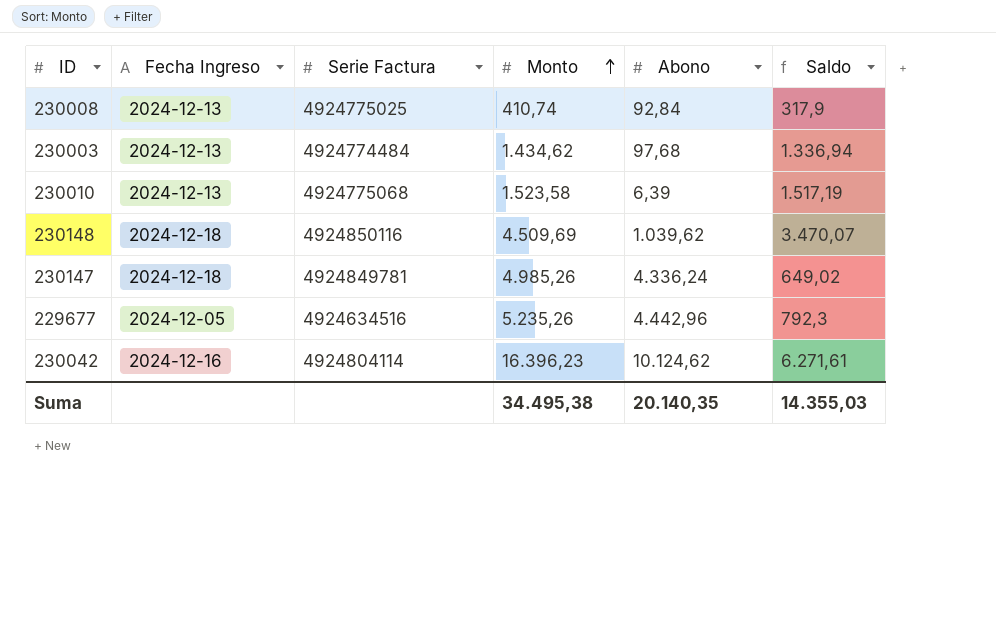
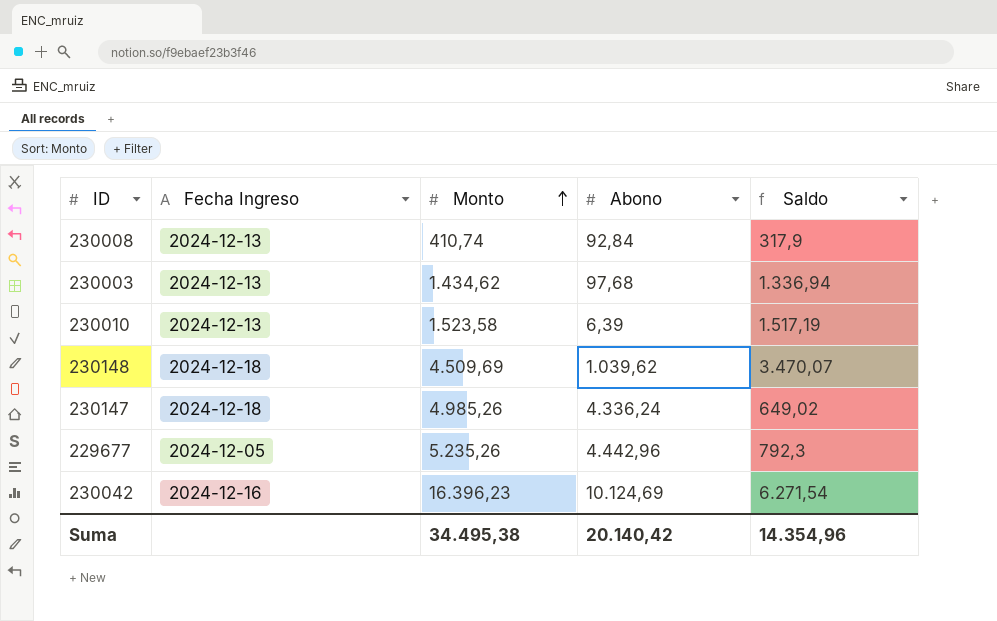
column Serie Factura | position: 3 -> none
230042 | Abono: 10.124,62 -> 10.124,69
230042 | Saldo: 6.271,61 -> 6.271,54
Suma | Abono: 20.140,35 -> 20.140,42
Suma | Saldo: 14.355,03 -> 14.354,96

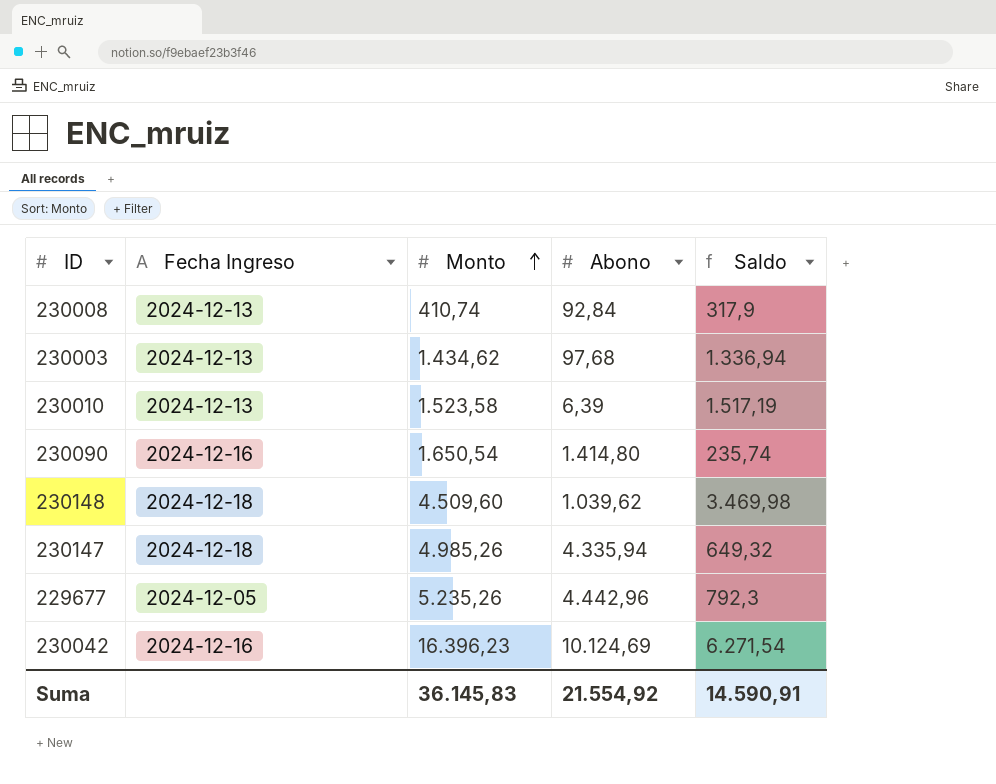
row 230090: none -> 2024-12-16 | 1.650,54 | 1.414,80 | 235,74
230148 | Monto: 4.509,69 -> 4.509,60
230148 | Saldo: 3.470,07 -> 3.469,98
230147 | Abono: 4.336,24 -> 4.335,94
230147 | Saldo: 649,02 -> 649,32
Suma | Monto: 34.495,38 -> 36.145,83
Suma | Abono: 20.140,42 -> 21.554,92
Suma | Saldo: 14.354,96 -> 14.590,91

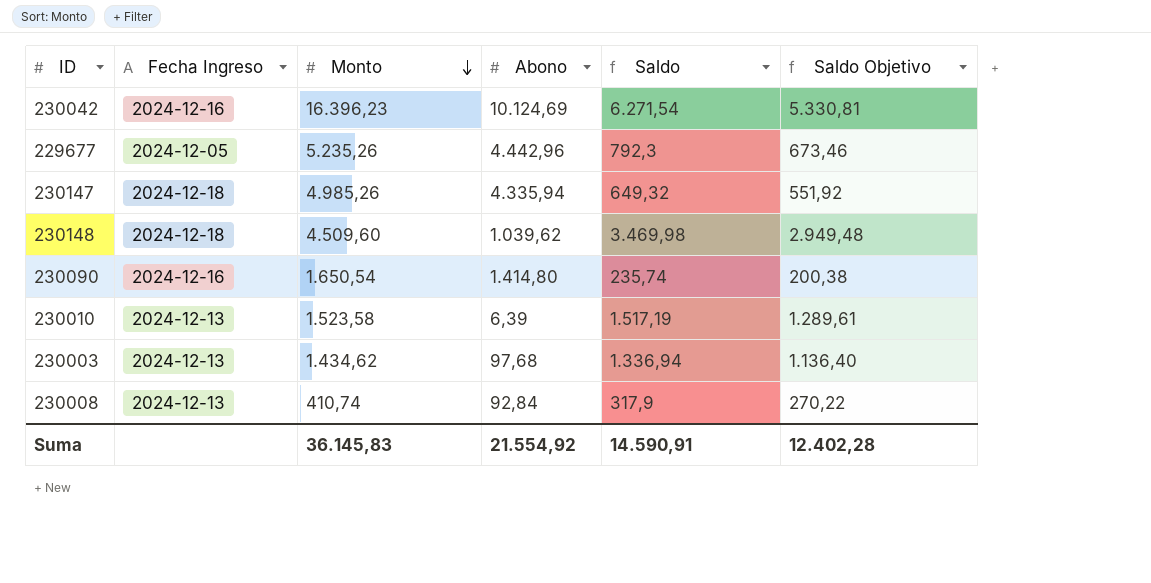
row order: Monto ascending -> Monto descending
column Saldo Objetivo | formula: none -> [Saldo] * 0,85

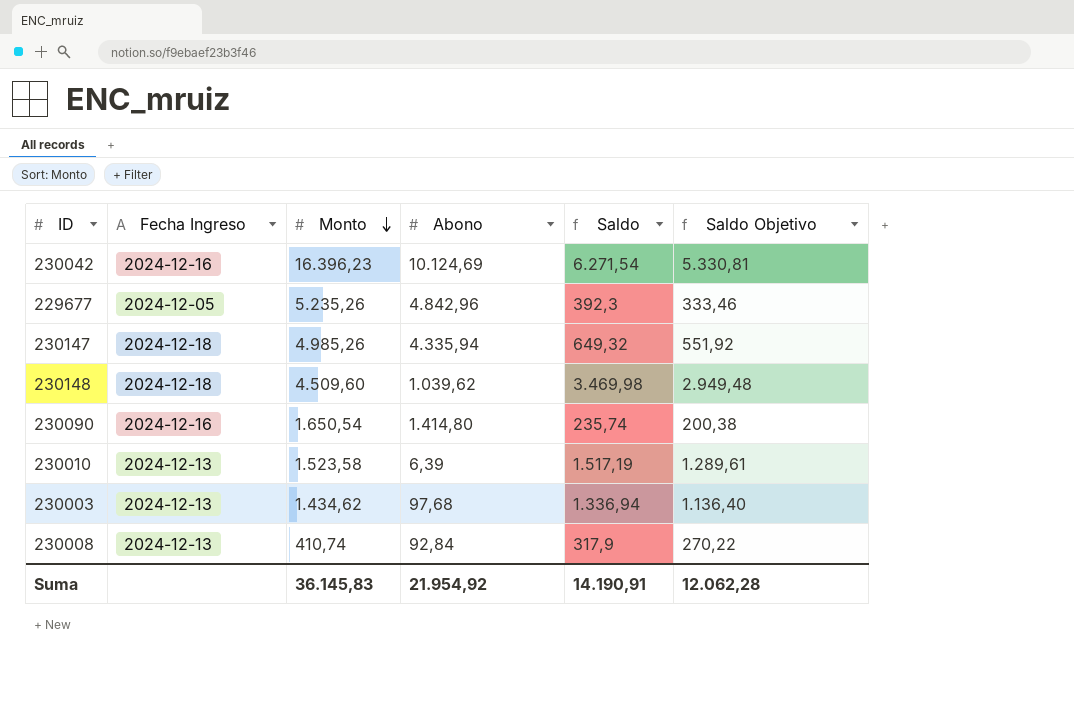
229677 | Abono: 4.442,96 -> 4.842,96
229677 | Saldo: 792,3 -> 392,3
229677 | Saldo Objetivo: 673,46 -> 333,46
Suma | Abono: 21.554,92 -> 21.954,92
Suma | Saldo: 14.590,91 -> 14.190,91
Suma | Saldo Objetivo: 12.402,28 -> 12.062,28

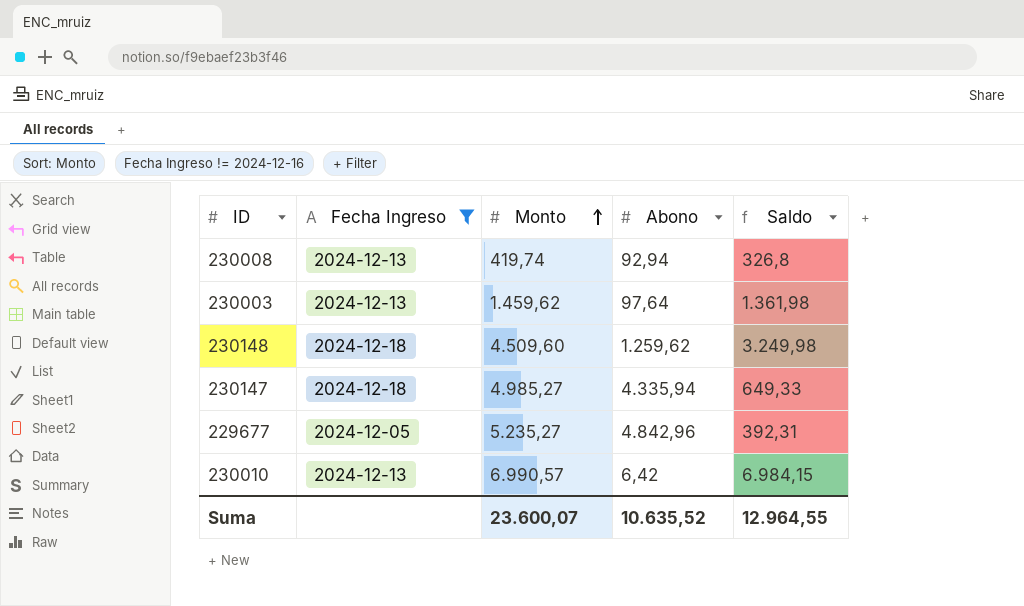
filter: none -> Fecha Ingreso != 2024-12-16
row order: Monto descending -> Monto ascending
column Saldo Objetivo | formula: [Saldo] * 0,85 -> none
230008 | Monto: 410,74 -> 419,74
230008 | Abono: 92,84 -> 92,94
230008 | Saldo: 317,9 -> 326,8
230003 | Monto: 1.434,62 -> 1.459,62
230003 | Abono: 97,68 -> 97,64
230003 | Saldo: 1.336,94 -> 1.361,98
230148 | Abono: 1.039,62 -> 1.259,62
230148 | Saldo: 3.469,98 -> 3.249,98
230147 | Monto: 4.985,26 -> 4.985,27
230147 | Saldo: 649,32 -> 649,33
229677 | Monto: 5.235,26 -> 5.235,27
229677 | Saldo: 392,3 -> 392,31
230010 | Monto: 1.523,58 -> 6.990,57
230010 | Abono: 6,39 -> 6,42
230010 | Saldo: 1.517,19 -> 6.984,15
Suma | Monto: 36.145,83 -> 23.600,07
Suma | Abono: 21.954,92 -> 10.635,52
Suma | Saldo: 14.190,91 -> 12.964,55

